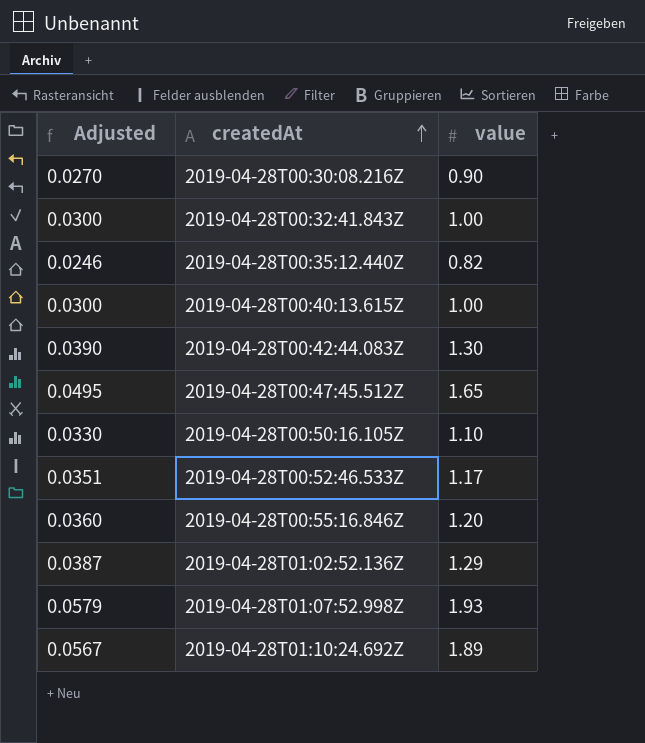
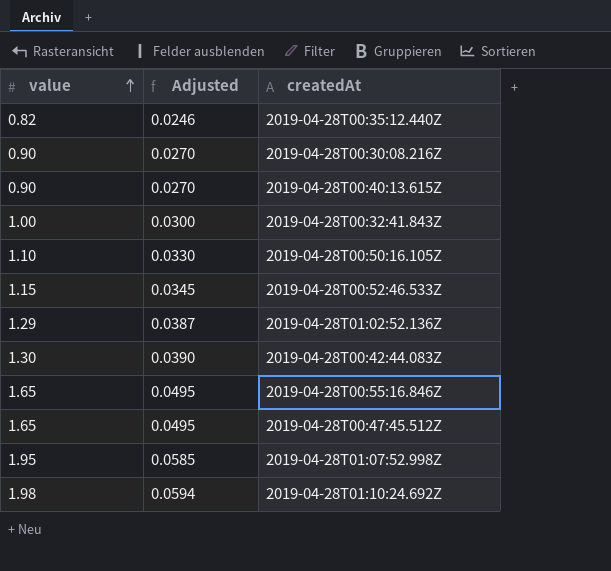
row order: createdAt ascending -> value ascending
column value | position: 3 -> 1
2019-04-28T00:40:13.615Z | value: 1.00 -> 0.90
2019-04-28T00:40:13.615Z | Adjusted: 0.0300 -> 0.0270
2019-04-28T00:52:46.533Z | value: 1.17 -> 1.15
2019-04-28T00:52:46.533Z | Adjusted: 0.0351 -> 0.0345
2019-04-28T00:55:16.846Z | value: 1.20 -> 1.65
2019-04-28T00:55:16.846Z | Adjusted: 0.0360 -> 0.0495
2019-04-28T01:07:52.998Z | value: 1.93 -> 1.95
2019-04-28T01:07:52.998Z | Adjusted: 0.0579 -> 0.0585
2019-04-28T01:10:24.692Z | value: 1.89 -> 1.98
2019-04-28T01:10:24.692Z | Adjusted: 0.0567 -> 0.0594

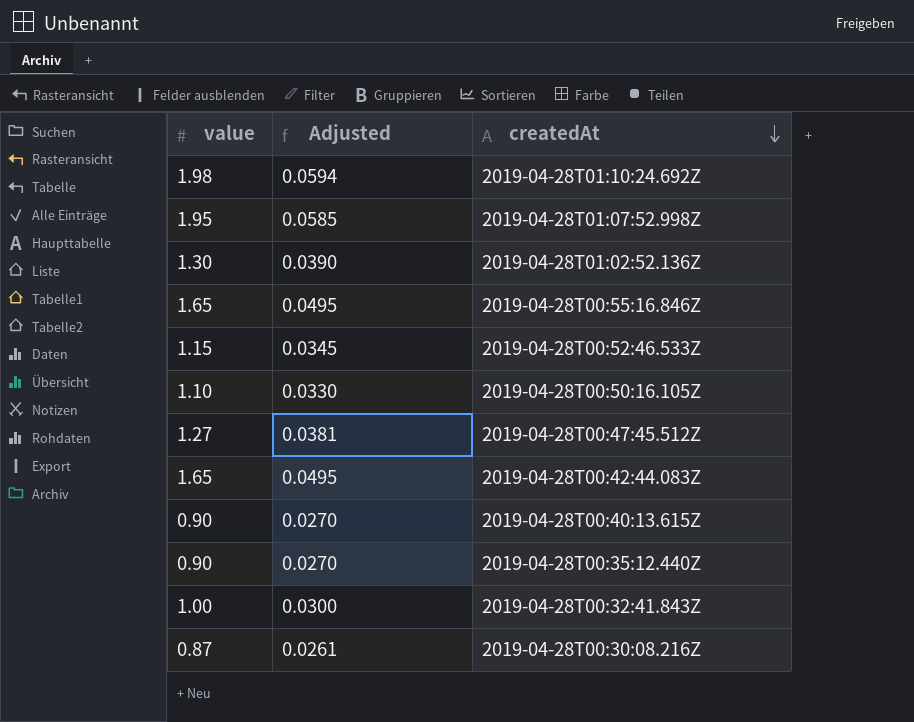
row order: value ascending -> createdAt descending
2019-04-28T01:02:52.136Z | value: 1.29 -> 1.30
2019-04-28T01:02:52.136Z | Adjusted: 0.0387 -> 0.0390
2019-04-28T00:47:45.512Z | value: 1.65 -> 1.27
2019-04-28T00:47:45.512Z | Adjusted: 0.0495 -> 0.0381
2019-04-28T00:42:44.083Z | value: 1.30 -> 1.65
2019-04-28T00:42:44.083Z | Adjusted: 0.0390 -> 0.0495
2019-04-28T00:35:12.440Z | value: 0.82 -> 0.90
2019-04-28T00:35:12.440Z | Adjusted: 0.0246 -> 0.0270
2019-04-28T00:30:08.216Z | value: 0.90 -> 0.87
2019-04-28T00:30:08.216Z | Adjusted: 0.0270 -> 0.0261

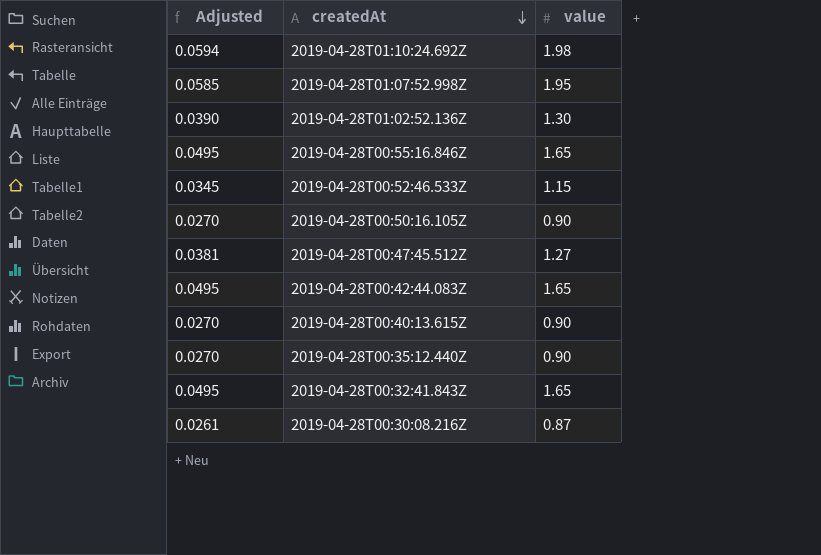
column value | position: 1 -> 3
2019-04-28T00:50:16.105Z | Adjusted: 0.0330 -> 0.0270
2019-04-28T00:50:16.105Z | value: 1.10 -> 0.90
2019-04-28T00:32:41.843Z | Adjusted: 0.0300 -> 0.0495
2019-04-28T00:32:41.843Z | value: 1.00 -> 1.65

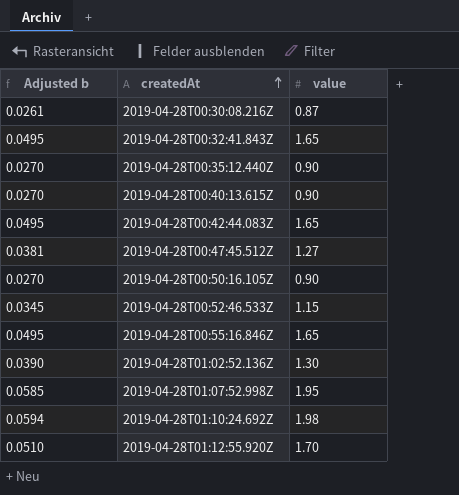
row order: createdAt descending -> createdAt ascending
column name: Adjusted -> Adjusted b
row 2019-04-28T01:12:55.920Z: none -> 0.0510 | 1.70

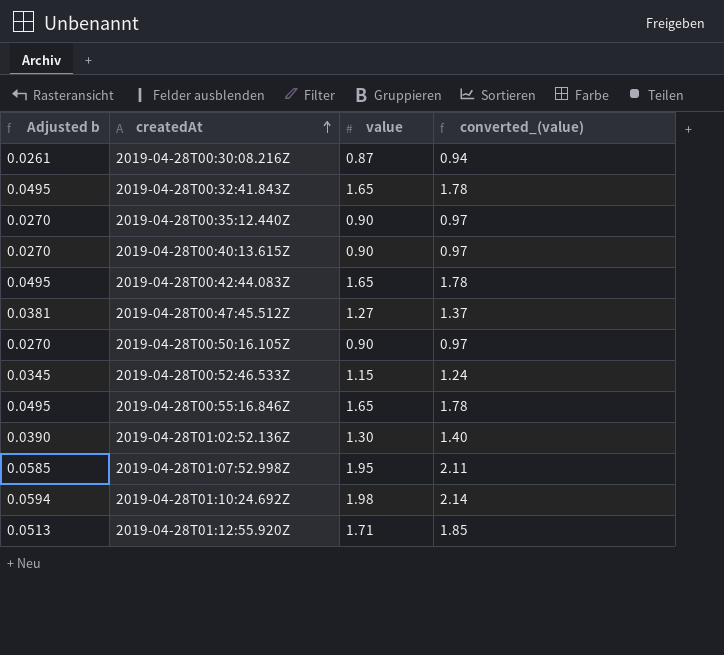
column converted_(value) | formula: none -> [value] * 1.08
2019-04-28T01:12:55.920Z | Adjusted b: 0.0510 -> 0.0513
2019-04-28T01:12:55.920Z | value: 1.70 -> 1.71

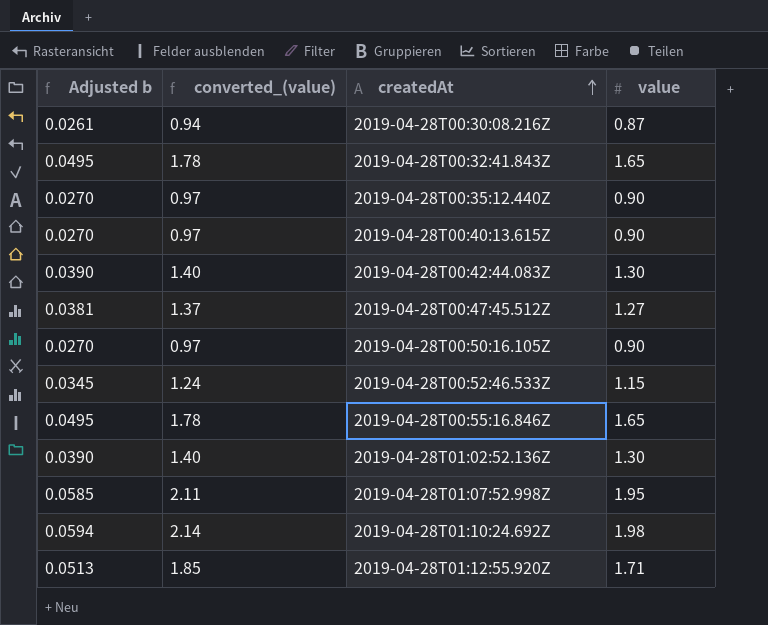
column converted_(value) | position: 4 -> 2
2019-04-28T00:42:44.083Z | Adjusted b: 0.0495 -> 0.0390
2019-04-28T00:42:44.083Z | converted_(value): 1.78 -> 1.40
2019-04-28T00:42:44.083Z | value: 1.65 -> 1.30

